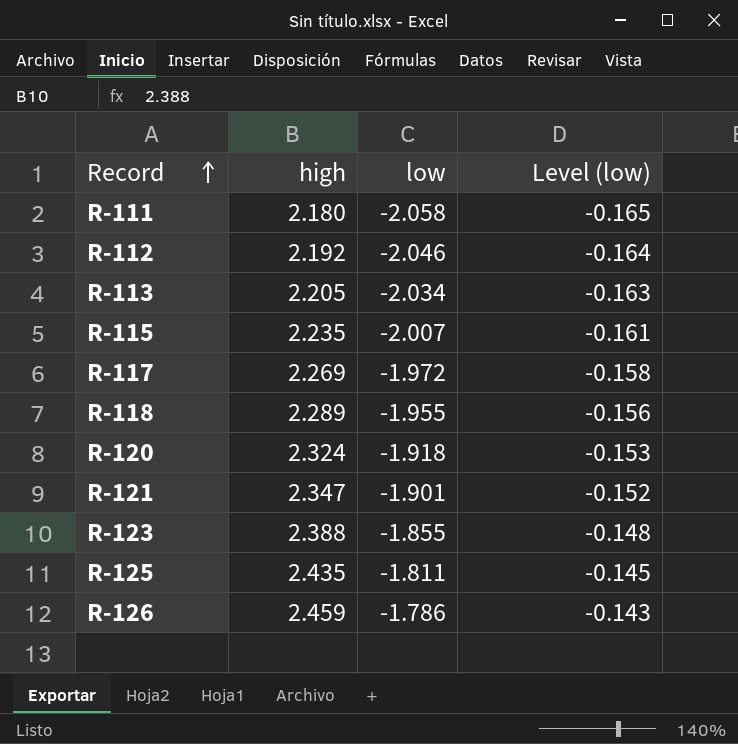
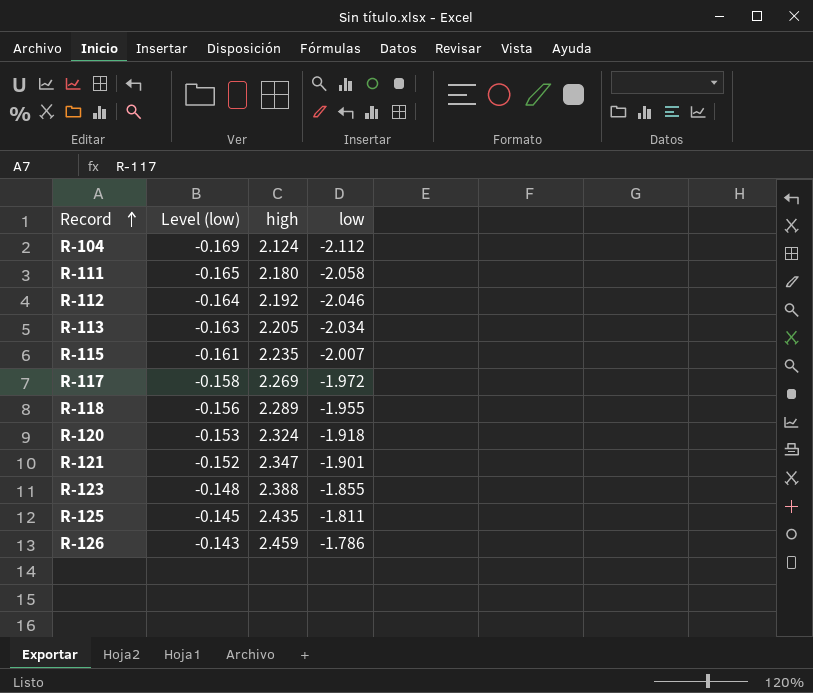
column Level (low) | position: 4 -> 2
row R-104: none -> -0.169 | 2.124 | -2.112

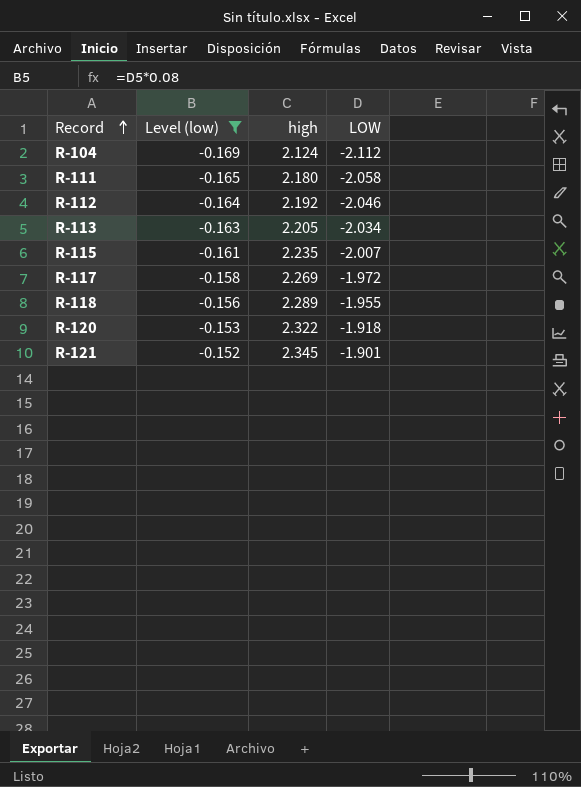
filter: none -> Level (low) <= -0.152
column name: low -> LOW
R-120 | high: 2.324 -> 2.322
R-121 | high: 2.347 -> 2.345

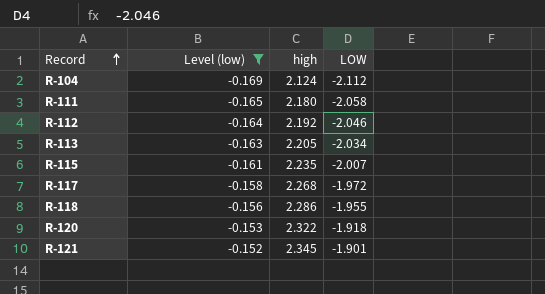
R-117 | high: 2.269 -> 2.268
R-118 | high: 2.289 -> 2.286

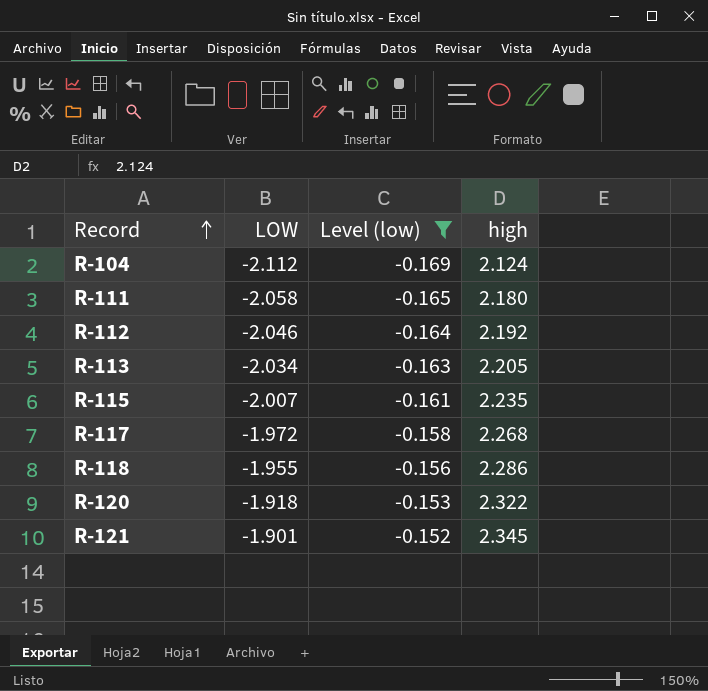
column LOW | position: 4 -> 2

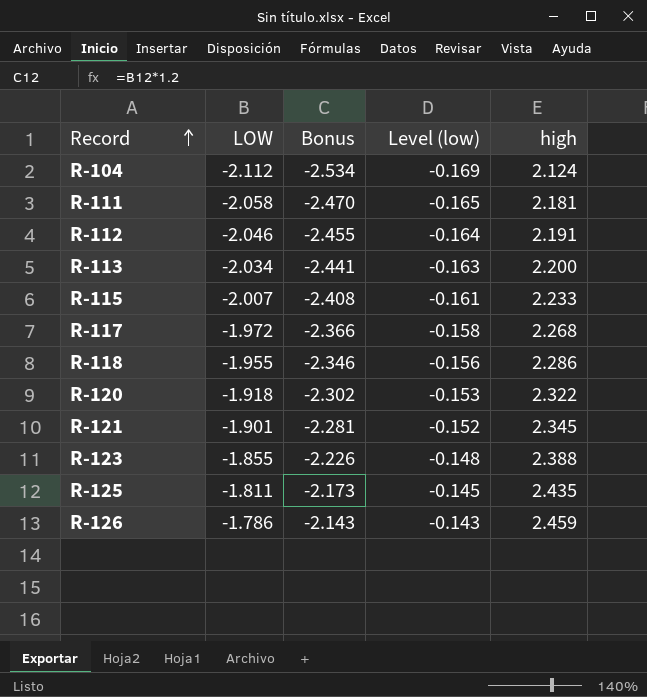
filter: Level (low) <= -0.152 -> none
column Bonus | formula: none -> [LOW] * 1.2
R-111 | high: 2.180 -> 2.181
R-112 | high: 2.192 -> 2.191
R-113 | high: 2.205 -> 2.200
R-115 | high: 2.235 -> 2.233

